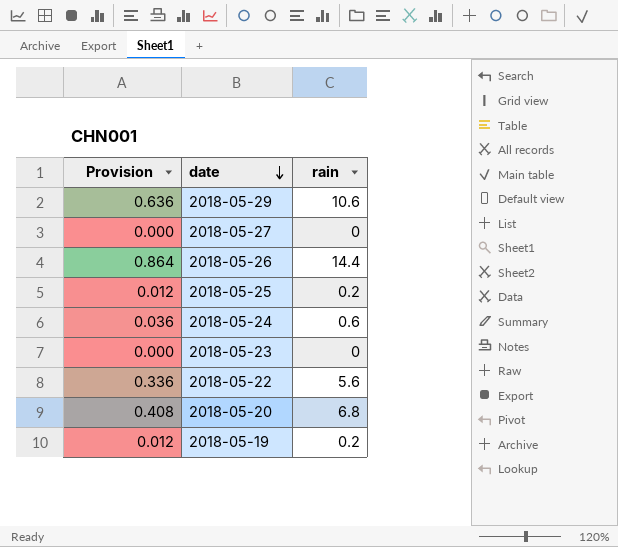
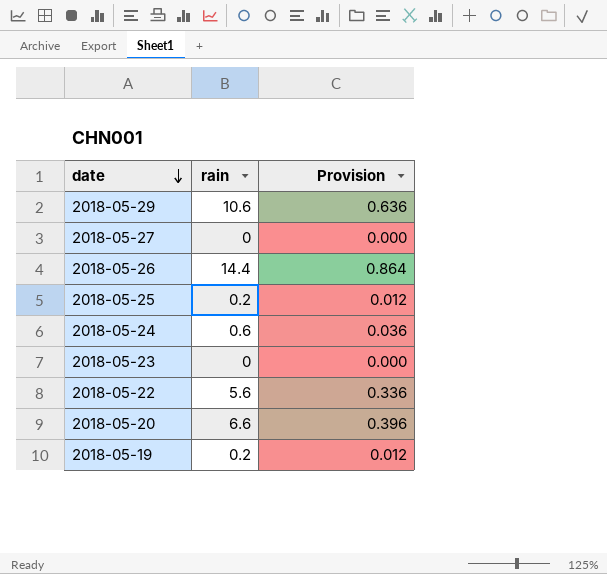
column Provision | position: 1 -> 3
2018-05-20 | rain: 6.8 -> 6.6
2018-05-20 | Provision: 0.408 -> 0.396

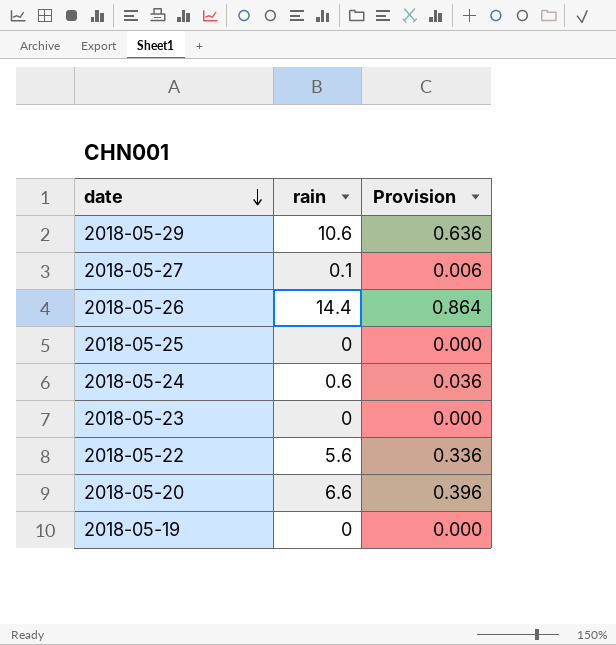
2018-05-27 | rain: 0 -> 0.1
2018-05-27 | Provision: 0.000 -> 0.006
2018-05-25 | rain: 0.2 -> 0
2018-05-25 | Provision: 0.012 -> 0.000
2018-05-19 | rain: 0.2 -> 0
2018-05-19 | Provision: 0.012 -> 0.000

